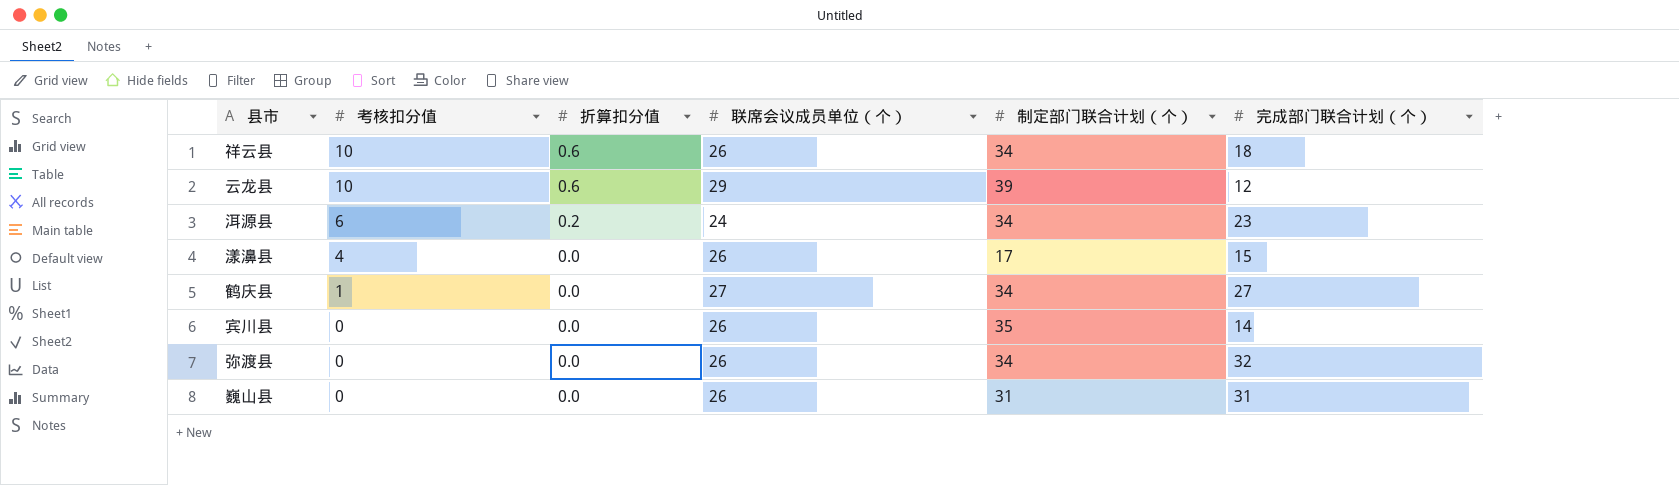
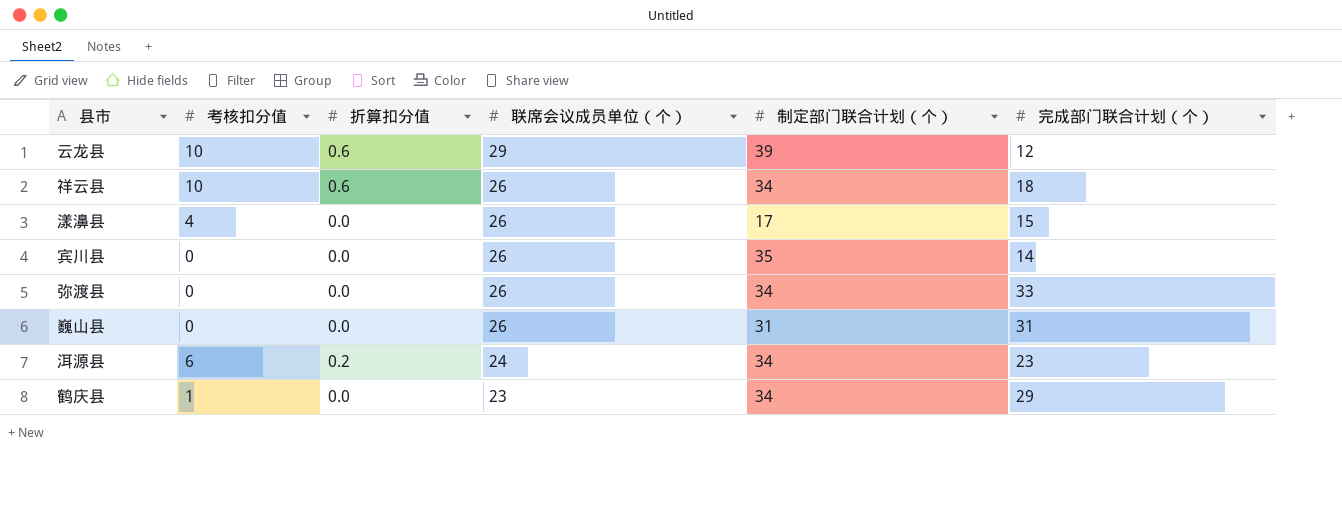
row order: 考核扣分值 descending -> 联席会议成员单位（个） descending
弥渡县 | 完成部门联合计划（个）: 32 -> 33
鹤庆县 | 联席会议成员单位（个）: 27 -> 23
鹤庆县 | 完成部门联合计划（个）: 27 -> 29

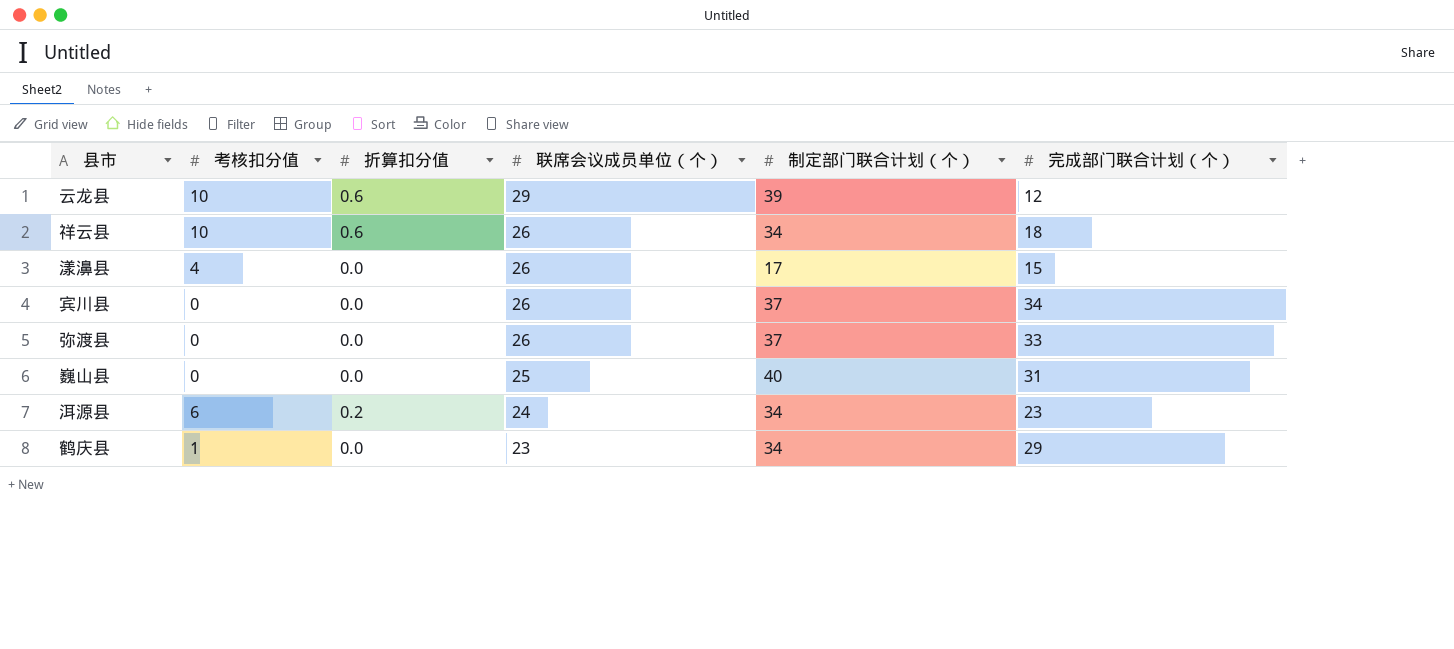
宾川县 | 制定部门联合计划（个）: 35 -> 37
宾川县 | 完成部门联合计划（个）: 14 -> 34
弥渡县 | 制定部门联合计划（个）: 34 -> 37
巍山县 | 联席会议成员单位（个）: 26 -> 25
巍山县 | 制定部门联合计划（个）: 31 -> 40

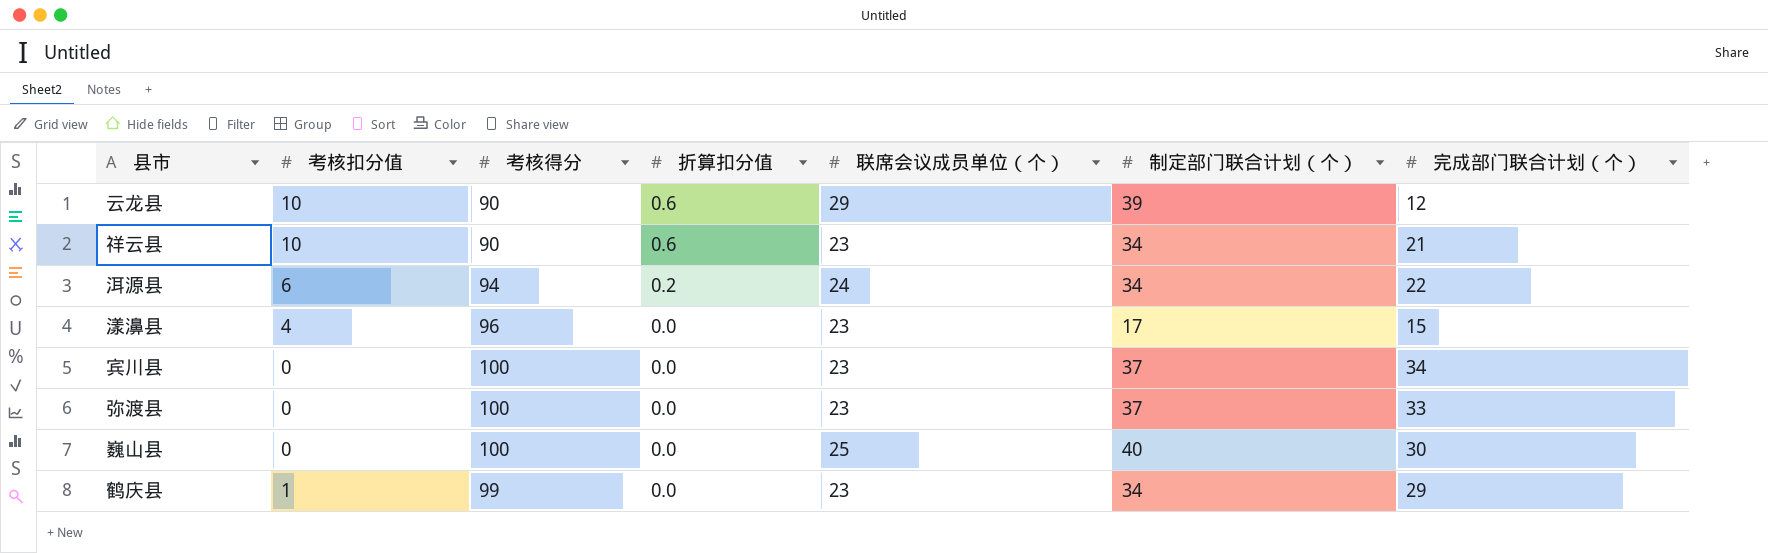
row order: 联席会议成员单位（个） descending -> 折算扣分值 descending
column 考核得分 | position: none -> 3
祥云县 | 联席会议成员单位（个）: 26 -> 23
祥云县 | 完成部门联合计划（个）: 18 -> 21
洱源县 | 完成部门联合计划（个）: 23 -> 22
漾濞县 | 联席会议成员单位（个）: 26 -> 23
宾川县 | 联席会议成员单位（个）: 26 -> 23
弥渡县 | 联席会议成员单位（个）: 26 -> 23
巍山县 | 完成部门联合计划（个）: 31 -> 30

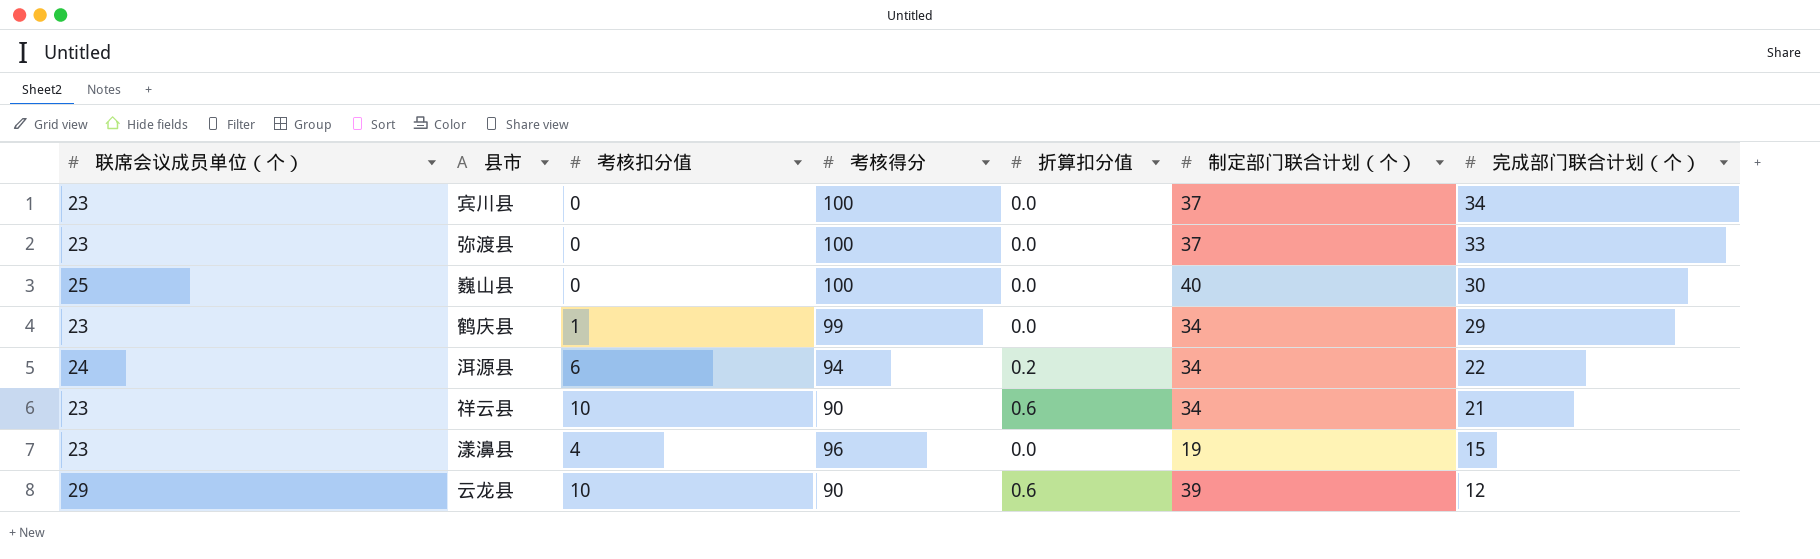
row order: 折算扣分值 descending -> 完成部门联合计划（个） descending
column 联席会议成员单位（个） | position: 5 -> 1
漾濞县 | 制定部门联合计划（个）: 17 -> 19

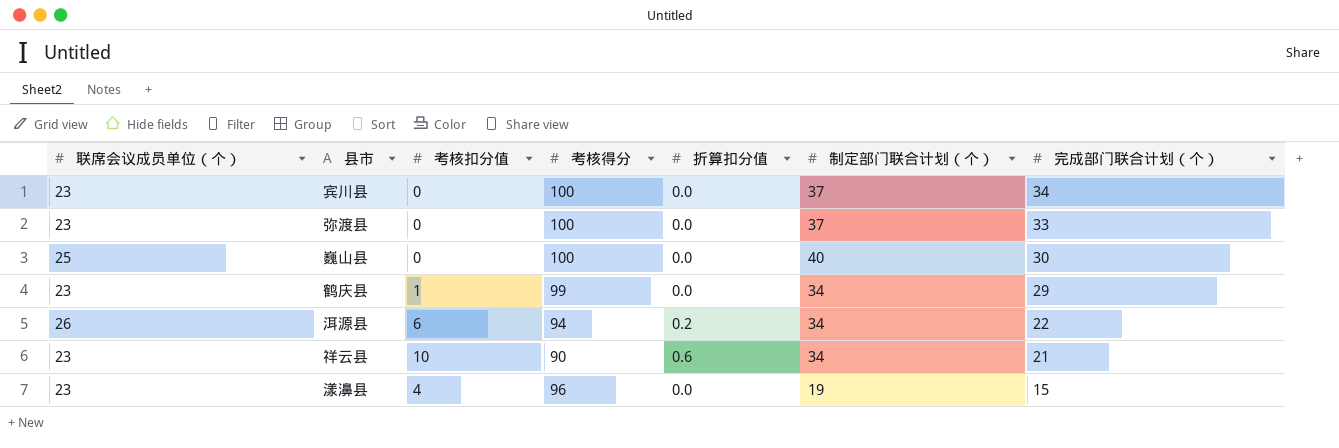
row 云龙县: 29 | 10 | 90 | 0.6 | 39 | 12 -> none
洱源县 | 联席会议成员单位（个）: 24 -> 26

